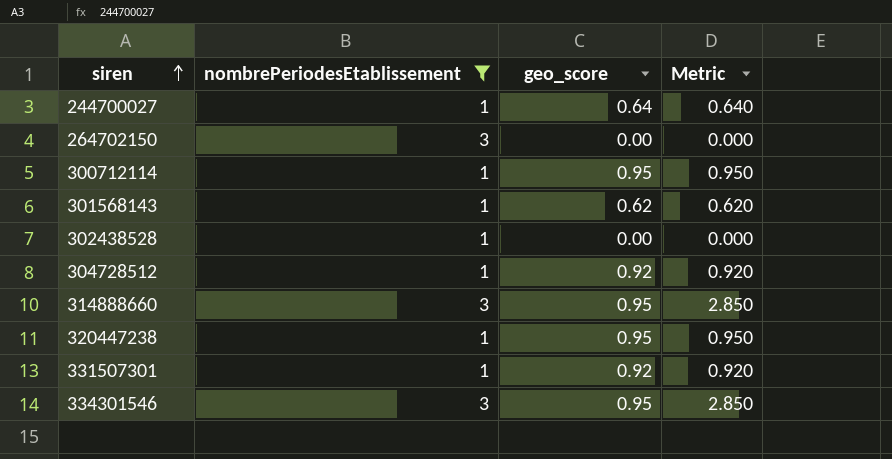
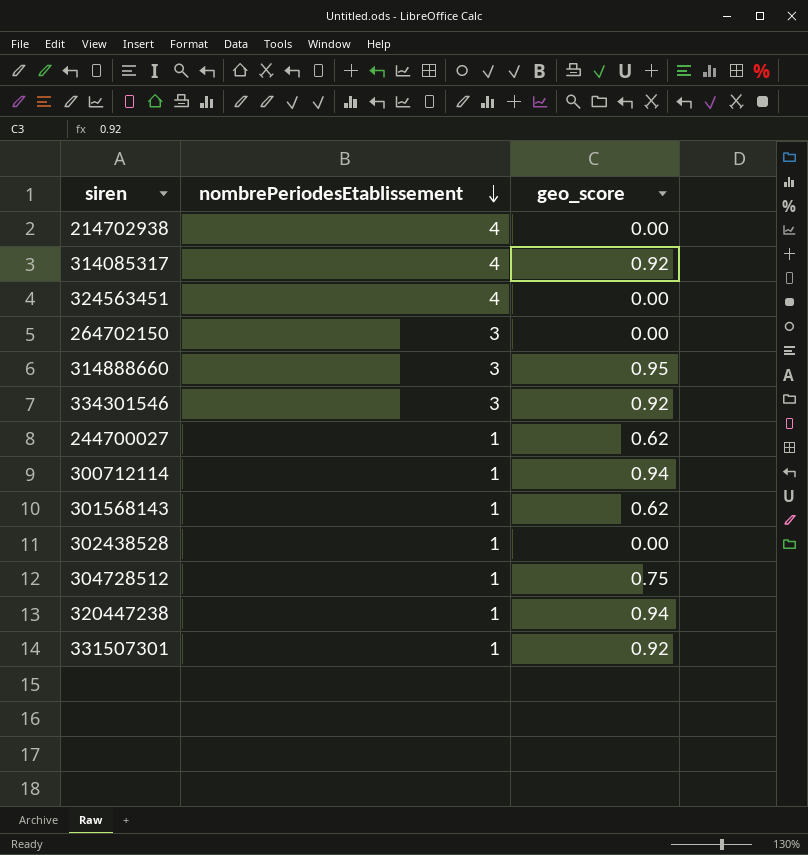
filter: nombrePeriodesEtablissement != 4 -> none
row order: siren ascending -> nombrePeriodesEtablissement descending
column Metric | formula: [nombrePeriodesEtablissement] * [geo_score] -> none
334301546 | geo_score: 0.95 -> 0.92
244700027 | geo_score: 0.64 -> 0.62
300712114 | geo_score: 0.95 -> 0.94
304728512 | geo_score: 0.92 -> 0.75
320447238 | geo_score: 0.95 -> 0.94

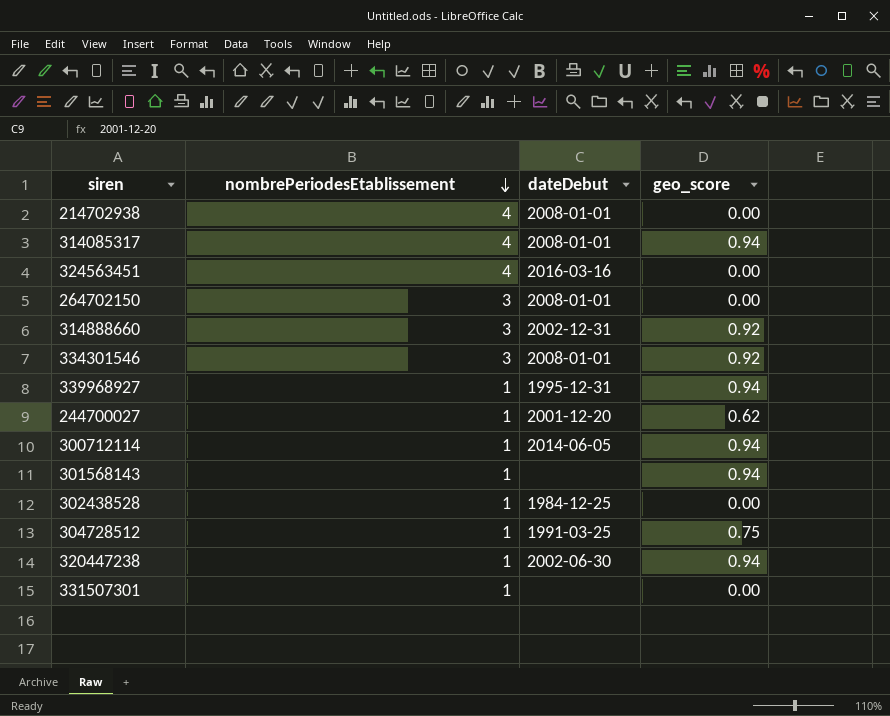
column dateDebut | position: none -> 3
314085317 | geo_score: 0.92 -> 0.94
314888660 | geo_score: 0.95 -> 0.92
row 339968927: none -> 1 | 1995-12-31 | 0.94
301568143 | geo_score: 0.62 -> 0.94
331507301 | geo_score: 0.92 -> 0.00

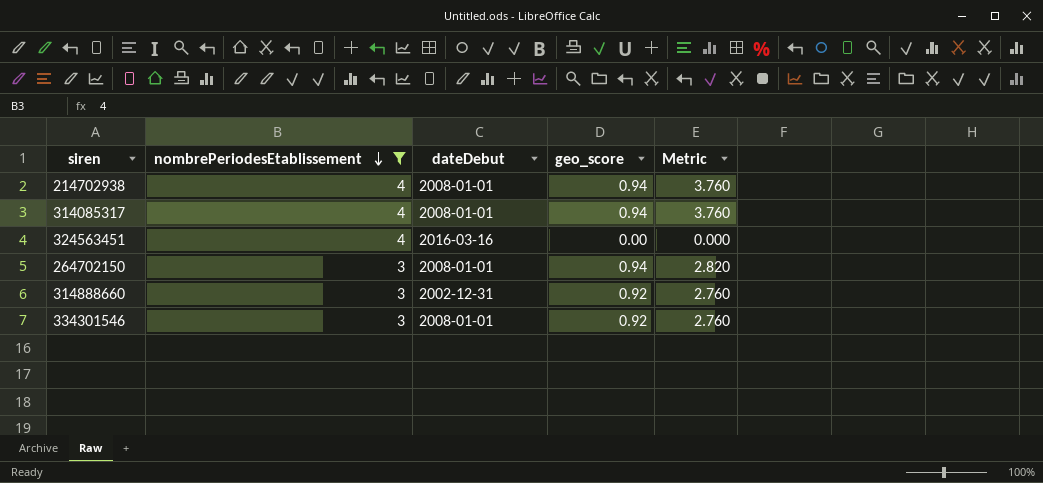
filter: none -> nombrePeriodesEtablissement != 1
column Metric | formula: none -> [nombrePeriodesEtablissement] * [geo_score]
214702938 | geo_score: 0.00 -> 0.94
264702150 | geo_score: 0.00 -> 0.94

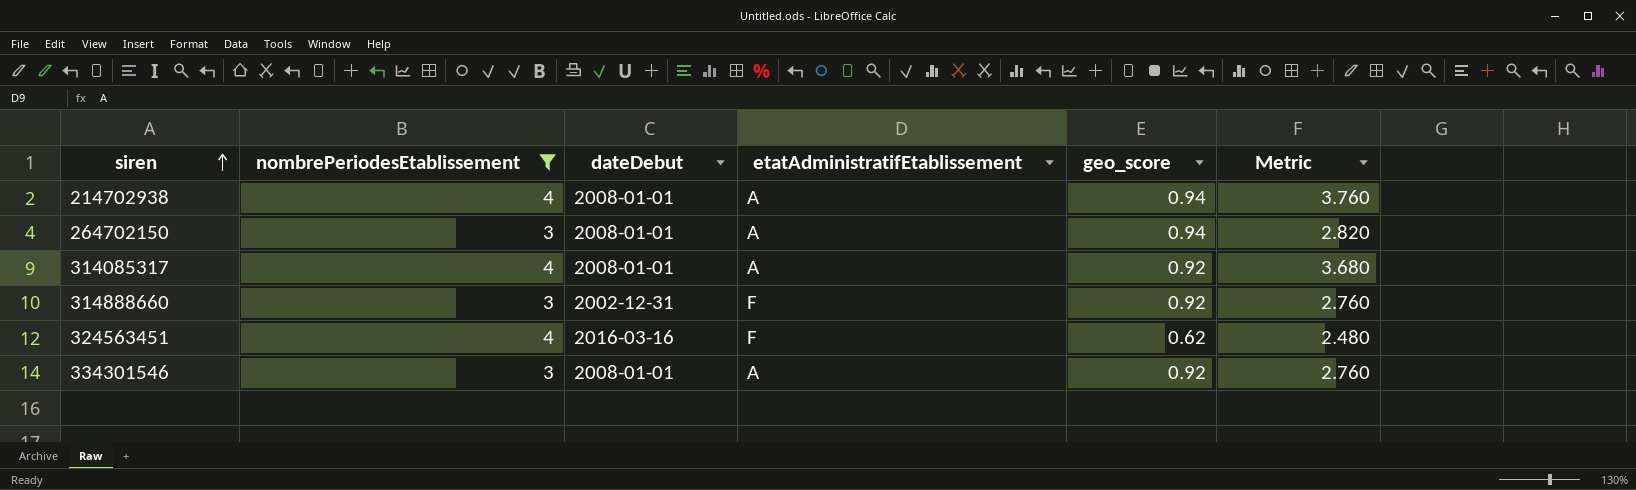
row order: nombrePeriodesEtablissement descending -> siren ascending
column etatAdministratifEtablissement | position: none -> 4
314085317 | geo_score: 0.94 -> 0.92
314085317 | Metric: 3.760 -> 3.680
324563451 | geo_score: 0.00 -> 0.62
324563451 | Metric: 0.000 -> 2.480

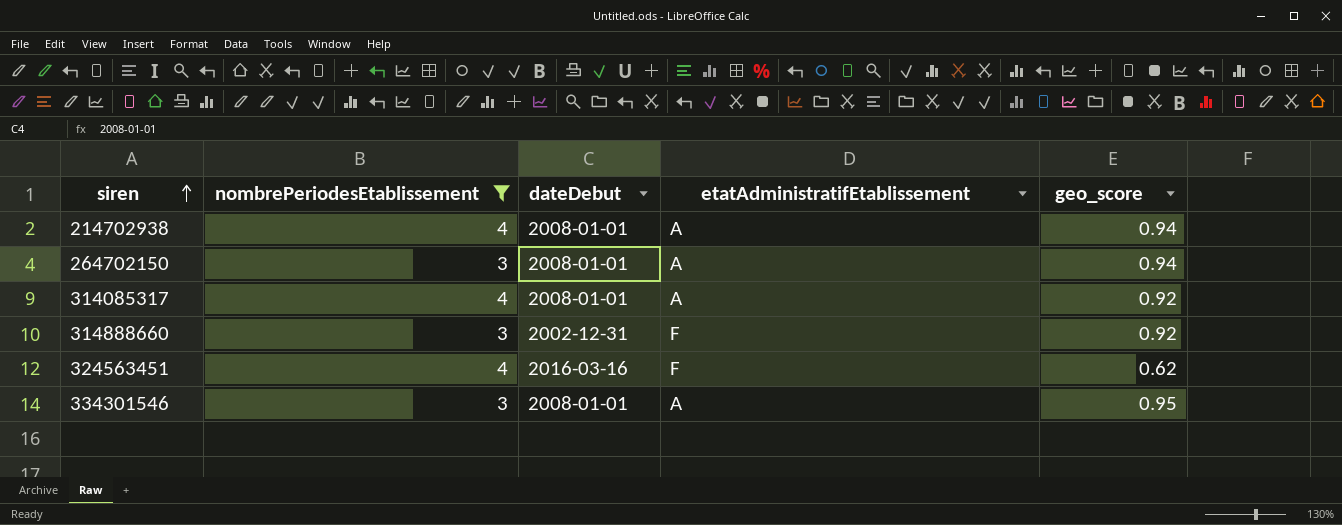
column Metric | formula: [nombrePeriodesEtablissement] * [geo_score] -> none
334301546 | geo_score: 0.92 -> 0.95

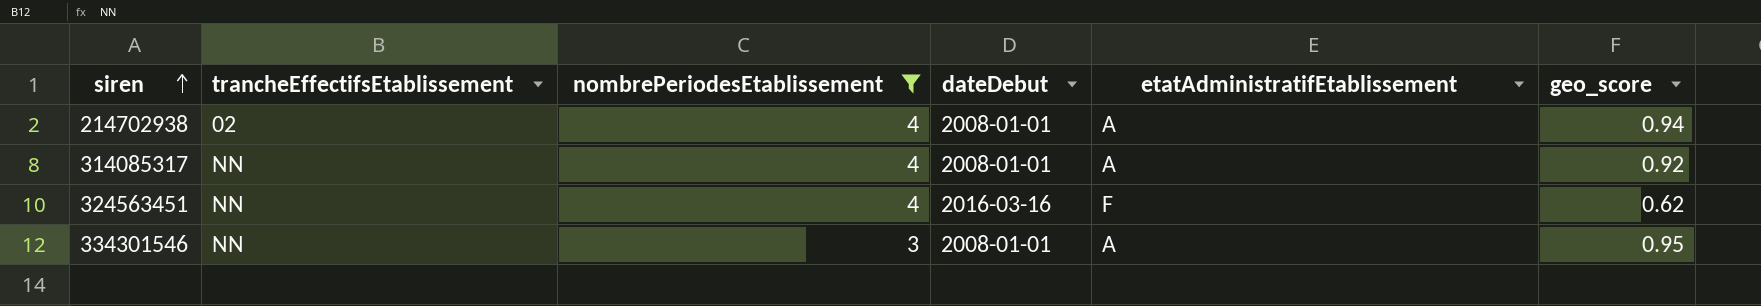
column trancheEffectifsEtablissement | position: none -> 2
row 264702150: 3 | 2008-01-01 | A | 0.94 -> none
row 314888660: 3 | 2002-12-31 | F | 0.92 -> none

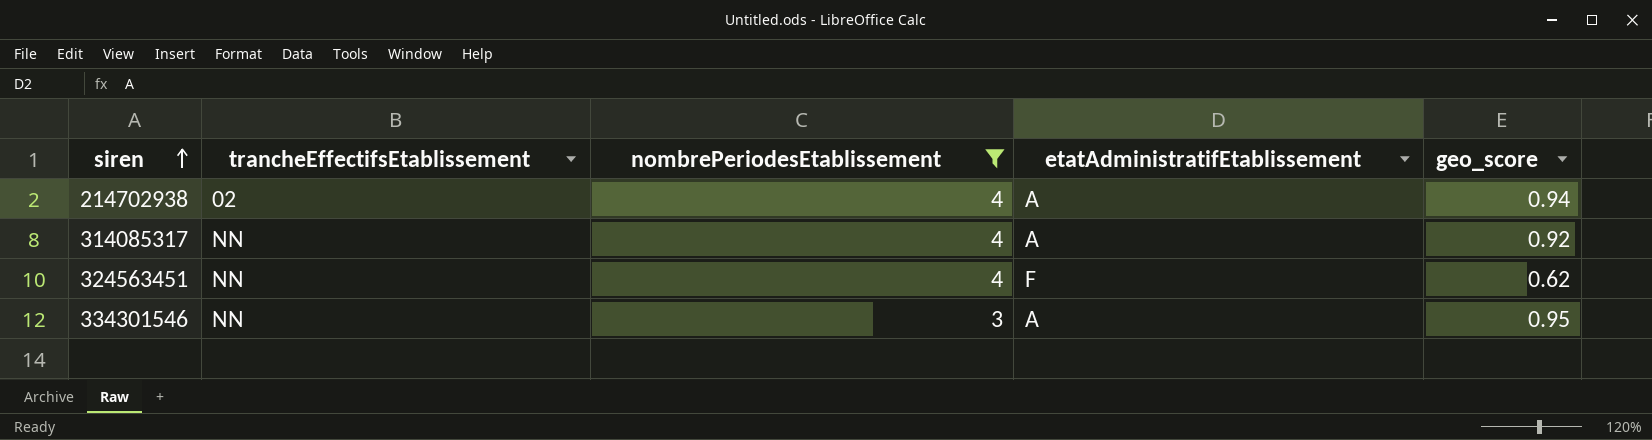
column dateDebut | position: 4 -> none

